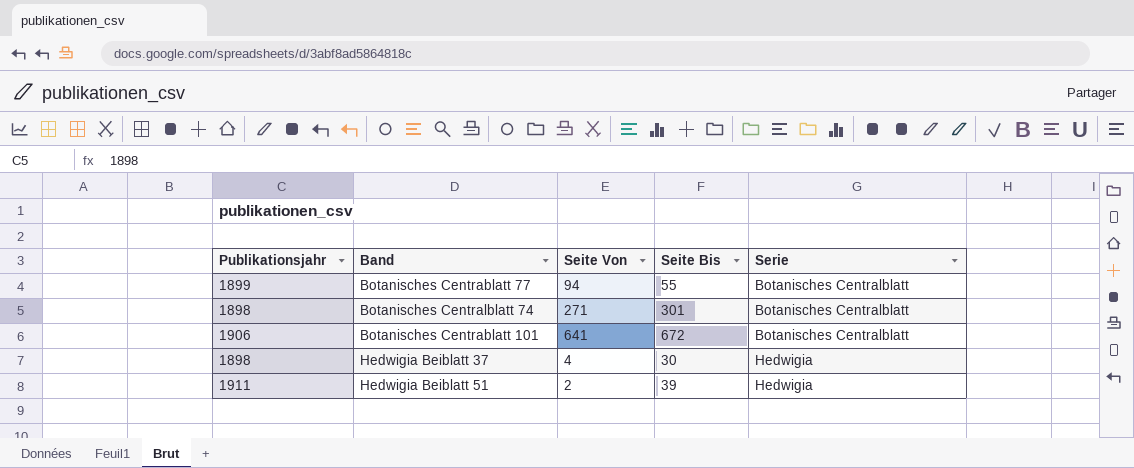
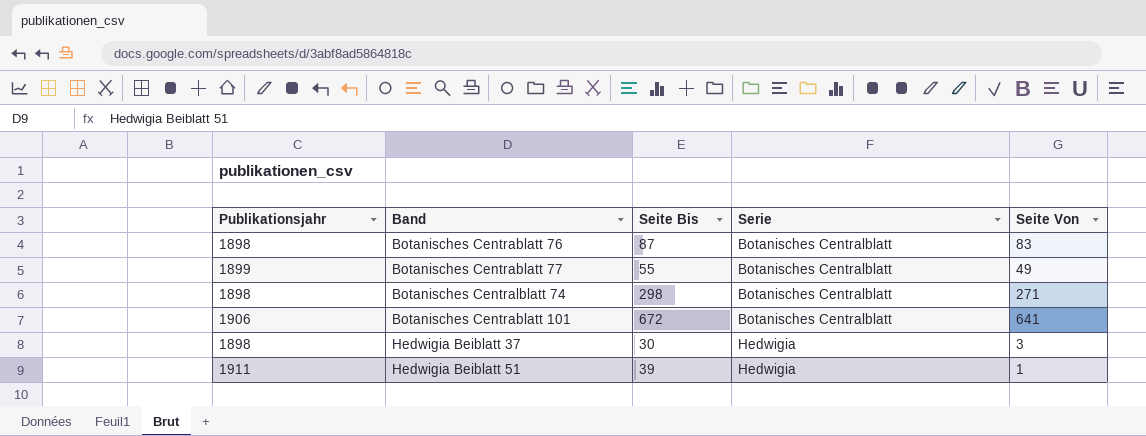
column Seite Von | position: 3 -> 5
row Botanisches Centrablatt 76: none -> 1898 | 87 | Botanisches Centralblatt | 83
Botanisches Centrablatt 77 | Seite Von: 94 -> 49
Botanisches Centralblatt 74 | Seite Bis: 301 -> 298
Hedwigia Beiblatt 37 | Seite Von: 4 -> 3
Hedwigia Beiblatt 51 | Seite Von: 2 -> 1

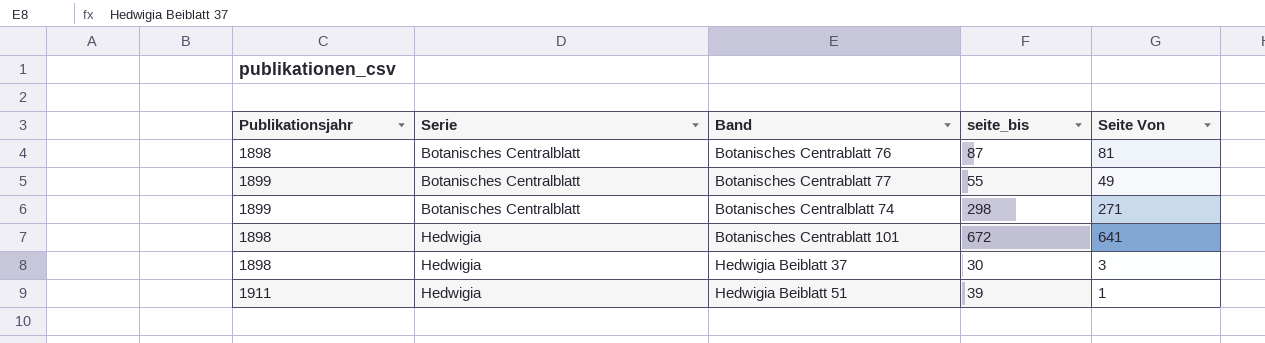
column Serie | position: 4 -> 2
column name: Seite Bis -> seite_bis
Botanisches Centrablatt 76 | Seite Von: 83 -> 81
Botanisches Centralblatt 74 | Publikationsjahr: 1898 -> 1899
Botanisches Centrablatt 101 | Publikationsjahr: 1906 -> 1898
Botanisches Centrablatt 101 | Serie: Botanisches Centralblatt -> Hedwigia

